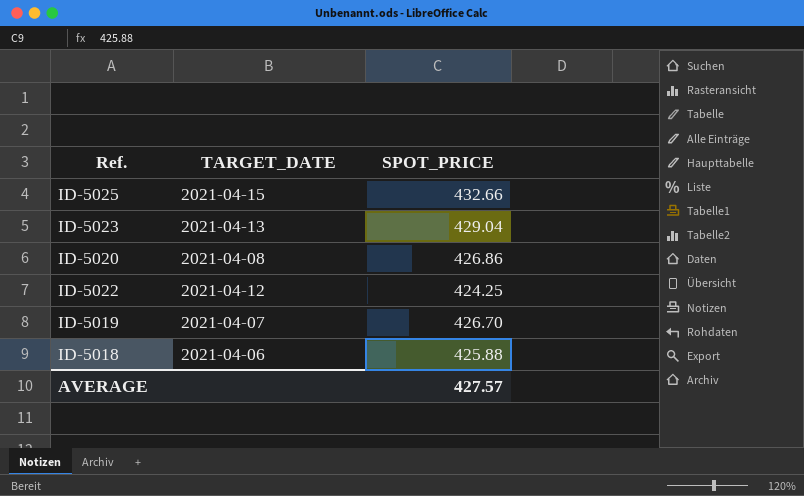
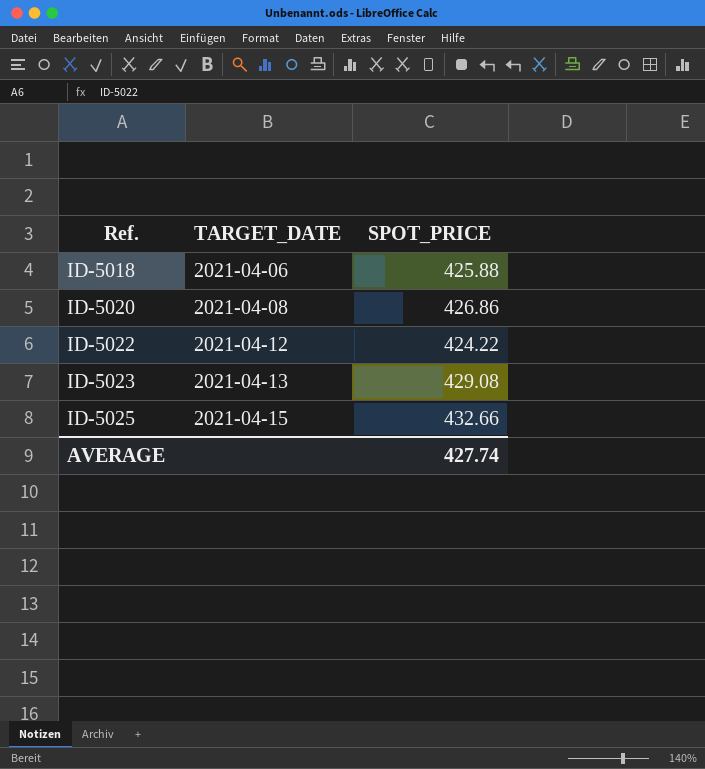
row order: none -> Ref. ascending
row ID-5019: 2021-04-07 | 426.70 -> none
ID-5022 | SPOT_PRICE: 424.25 -> 424.22
ID-5023 | SPOT_PRICE: 429.04 -> 429.08
AVERAGE | SPOT_PRICE: 427.57 -> 427.74

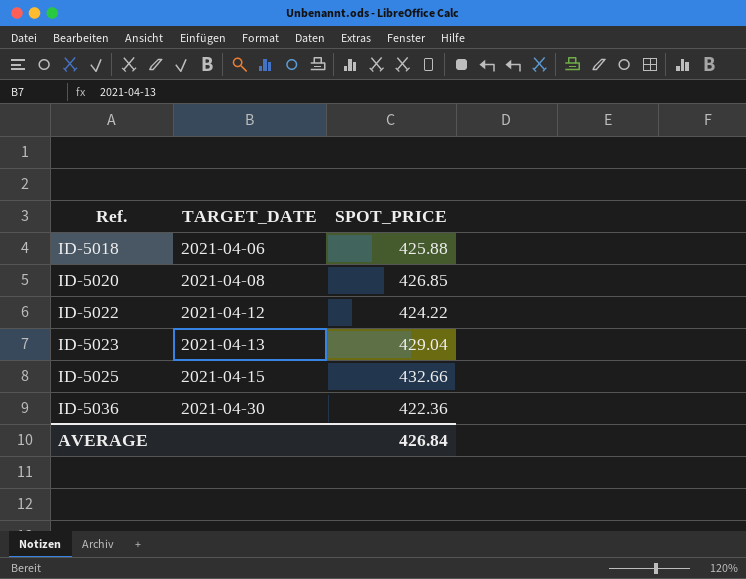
ID-5020 | SPOT_PRICE: 426.86 -> 426.85
ID-5023 | SPOT_PRICE: 429.08 -> 429.04
row ID-5036: none -> 2021-04-30 | 422.36
AVERAGE | SPOT_PRICE: 427.74 -> 426.84

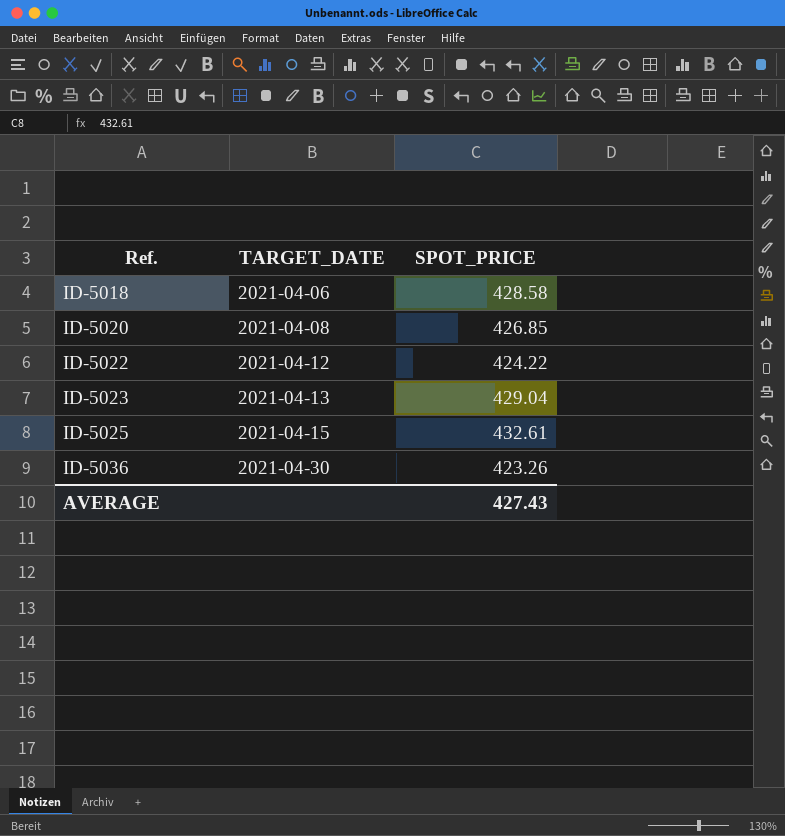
ID-5018 | SPOT_PRICE: 425.88 -> 428.58
ID-5025 | SPOT_PRICE: 432.66 -> 432.61
ID-5036 | SPOT_PRICE: 422.36 -> 423.26
AVERAGE | SPOT_PRICE: 426.84 -> 427.43

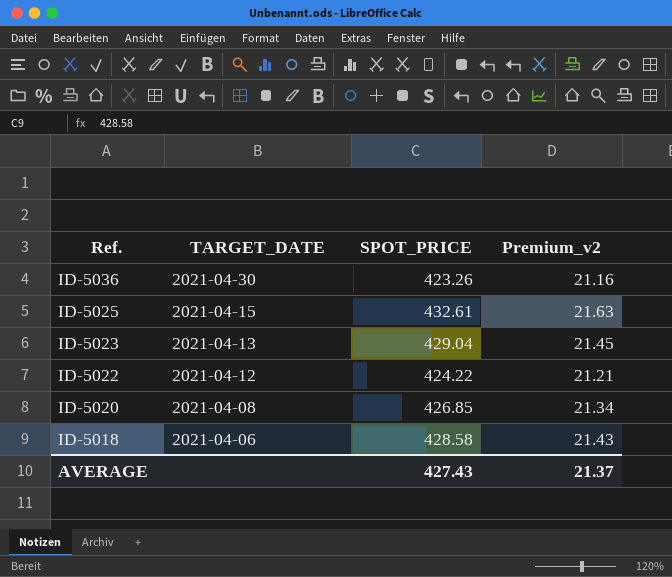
row order: Ref. ascending -> Ref. descending
column Premium_v2 | formula: none -> [SPOT_PRICE] * 0.05

